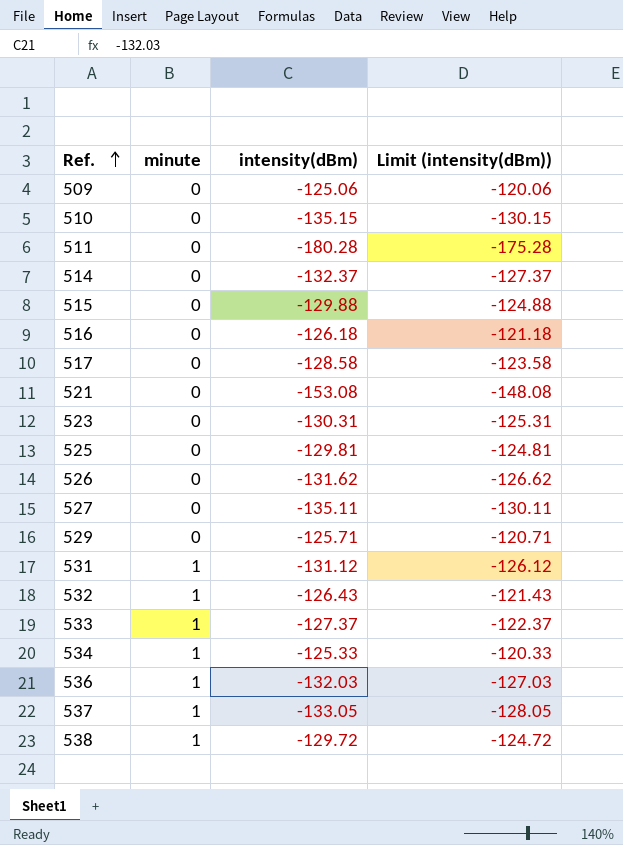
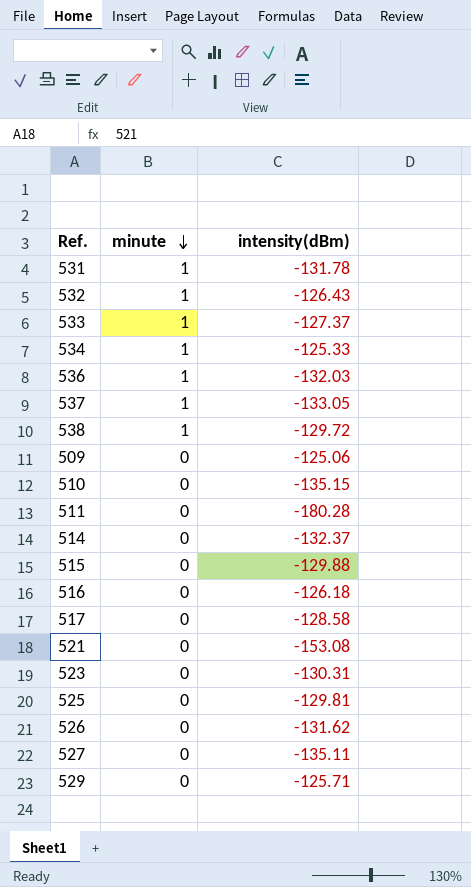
row order: Ref. ascending -> minute descending
column Limit (intensity(dBm)) | formula: [intensity(dBm)] + 5 -> none
531 | intensity(dBm): -131.12 -> -131.78

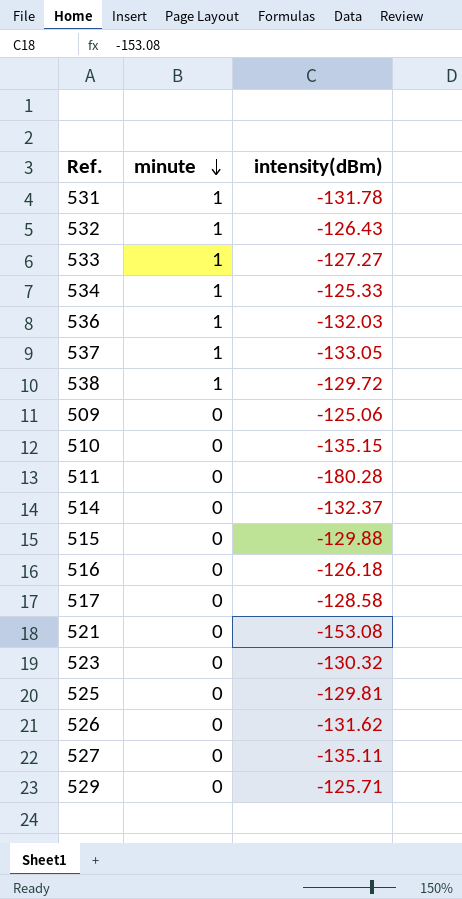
533 | intensity(dBm): -127.37 -> -127.27
523 | intensity(dBm): -130.31 -> -130.32

